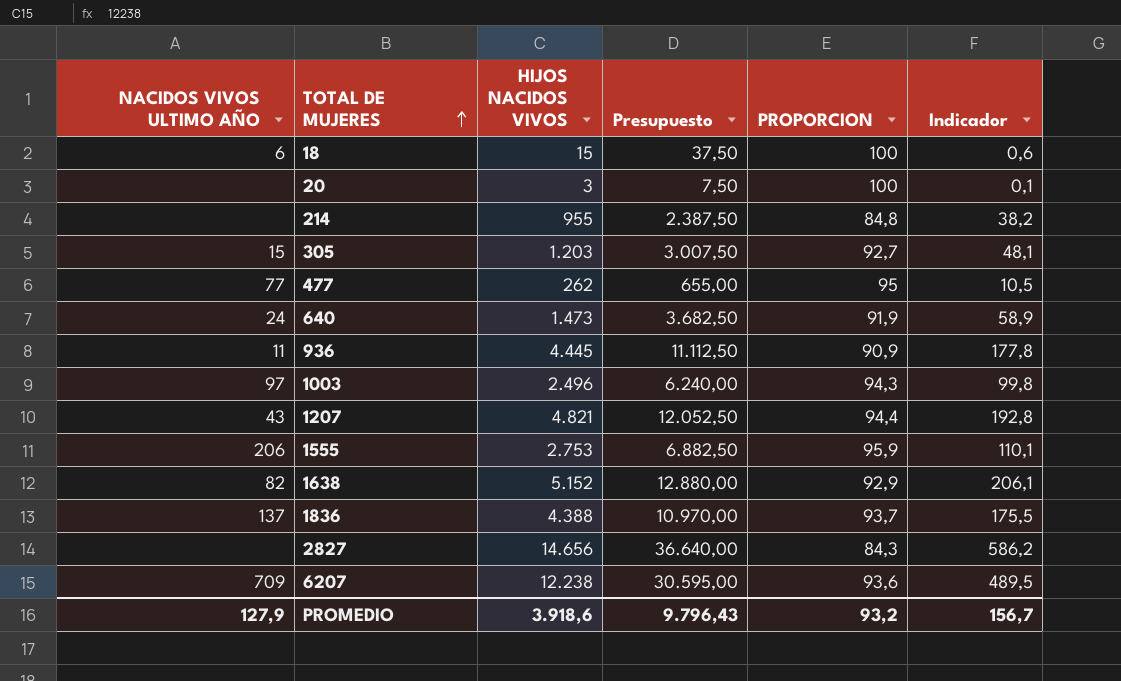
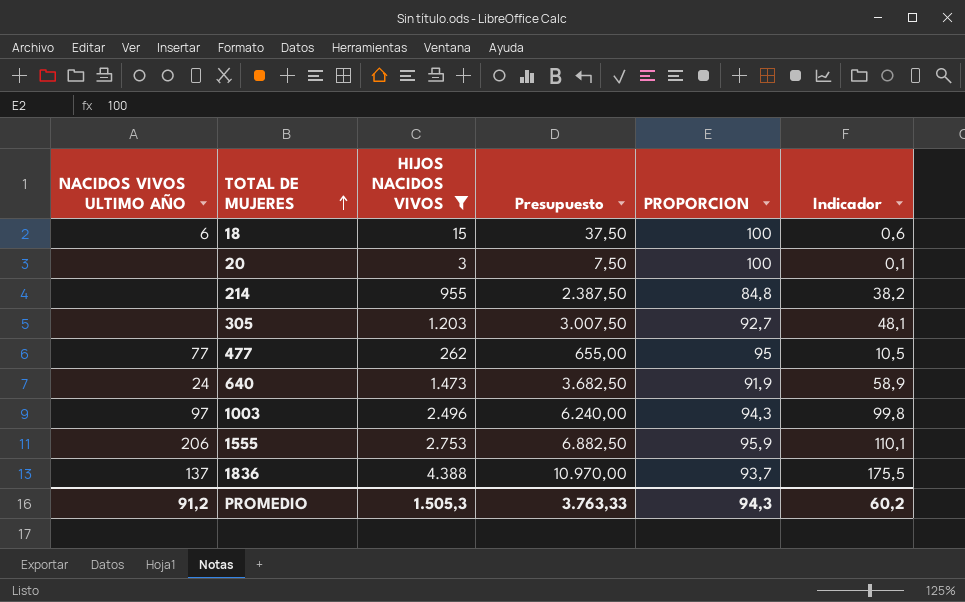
filter: none -> HIJOS NACIDOS VIVOS <= 4.388
305 | NACIDOS VIVOS ULTIMO AÑO: 15 -> none
PROMEDIO | NACIDOS VIVOS ULTIMO AÑO: 127,9 -> 91,2
PROMEDIO | HIJOS NACIDOS VIVOS: 3.918,6 -> 1.505,3
PROMEDIO | Presupuesto: 9.796,43 -> 3.763,33
PROMEDIO | PROPORCION: 93,2 -> 94,3
PROMEDIO | Indicador: 156,7 -> 60,2

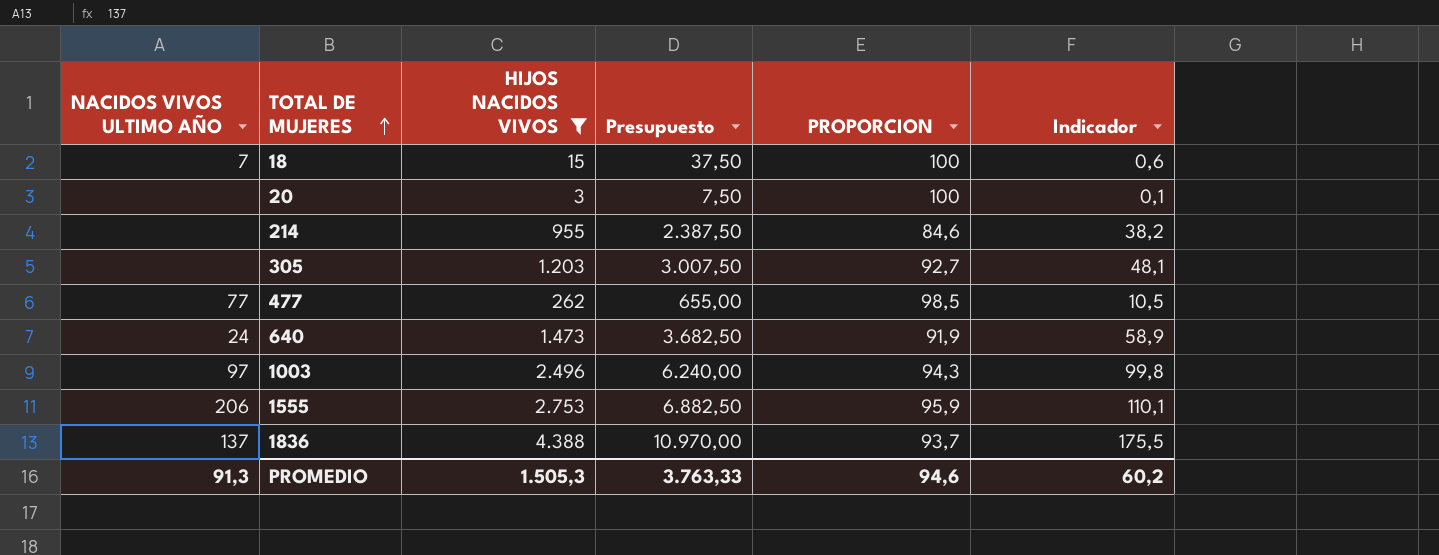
18 | NACIDOS VIVOS ULTIMO AÑO: 6 -> 7
214 | PROPORCION: 84,8 -> 84,6
477 | PROPORCION: 95 -> 98,5
PROMEDIO | NACIDOS VIVOS ULTIMO AÑO: 91,2 -> 91,3
PROMEDIO | PROPORCION: 94,3 -> 94,6

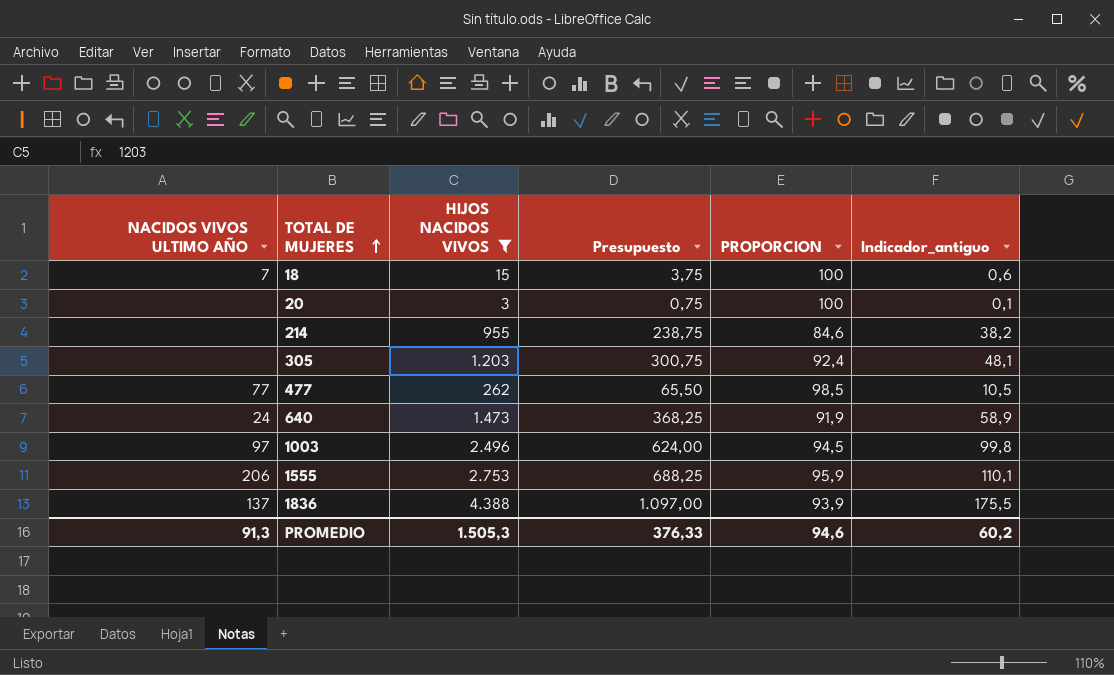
column Presupuesto | formula: [HIJOS NACIDOS VIVOS] * 2,5 -> [HIJOS NACIDOS VIVOS] * 0,25
column name: Indicador -> Indicador_antiguo
305 | PROPORCION: 92,7 -> 92,4
1003 | PROPORCION: 94,3 -> 94,5
1836 | PROPORCION: 93,7 -> 93,9
PROMEDIO | Presupuesto: 3.763,33 -> 376,33

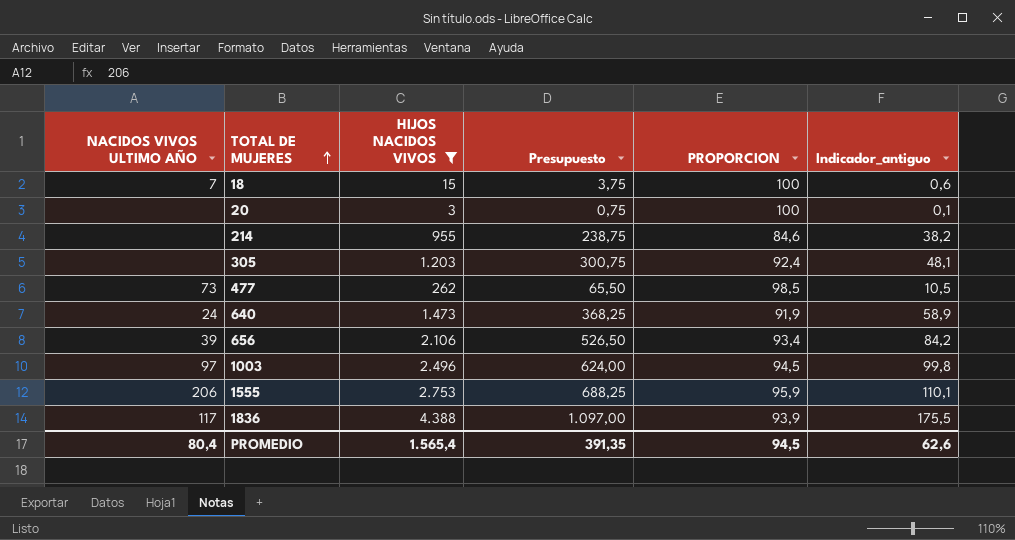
477 | NACIDOS VIVOS ULTIMO AÑO: 77 -> 73
row 656: none -> 39 | 2.106 | 526,50 | 93,4 | 84,2
1836 | NACIDOS VIVOS ULTIMO AÑO: 137 -> 117
PROMEDIO | NACIDOS VIVOS ULTIMO AÑO: 91,3 -> 80,4
PROMEDIO | HIJOS NACIDOS VIVOS: 1.505,3 -> 1.565,4
PROMEDIO | Presupuesto: 376,33 -> 391,35
PROMEDIO | PROPORCION: 94,6 -> 94,5
PROMEDIO | Indicador_antiguo: 60,2 -> 62,6

